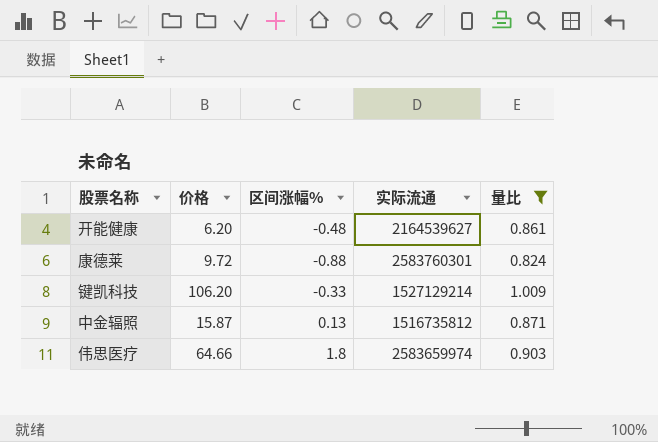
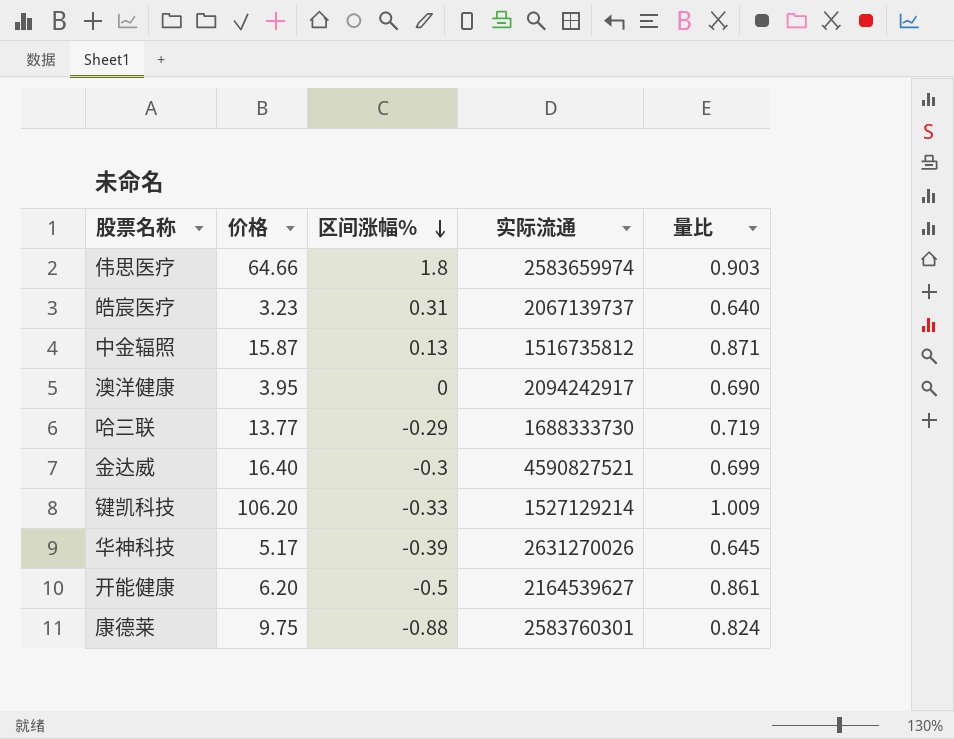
filter: 量比 >= 0.824 -> none
row order: none -> 区间涨幅% descending
开能健康 | 区间涨幅%: -0.48 -> -0.5
康德莱 | 价格: 9.72 -> 9.75

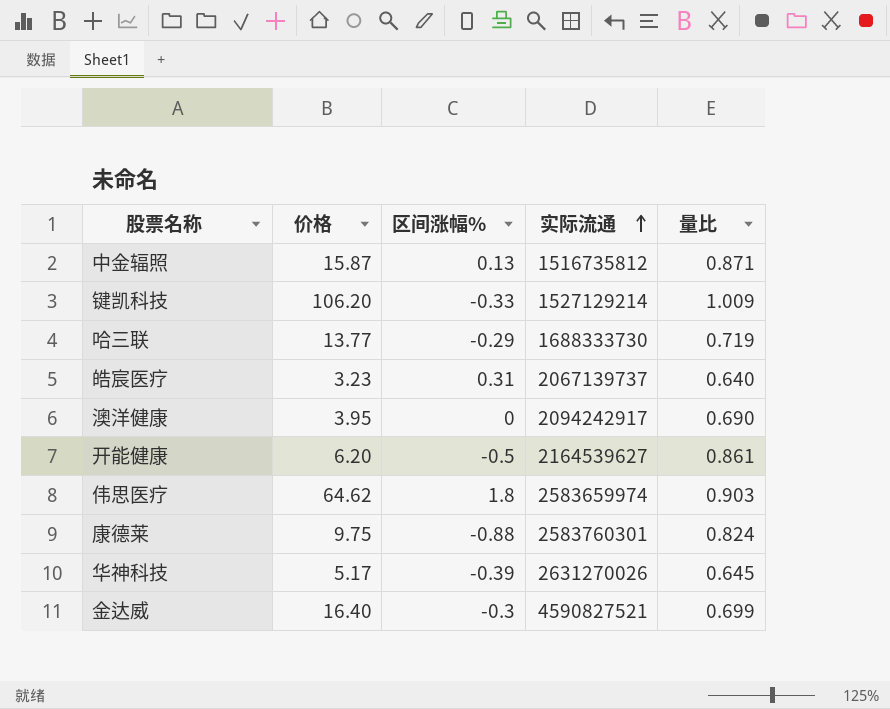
row order: 区间涨幅% descending -> 实际流通 ascending
伟思医疗 | 价格: 64.66 -> 64.62

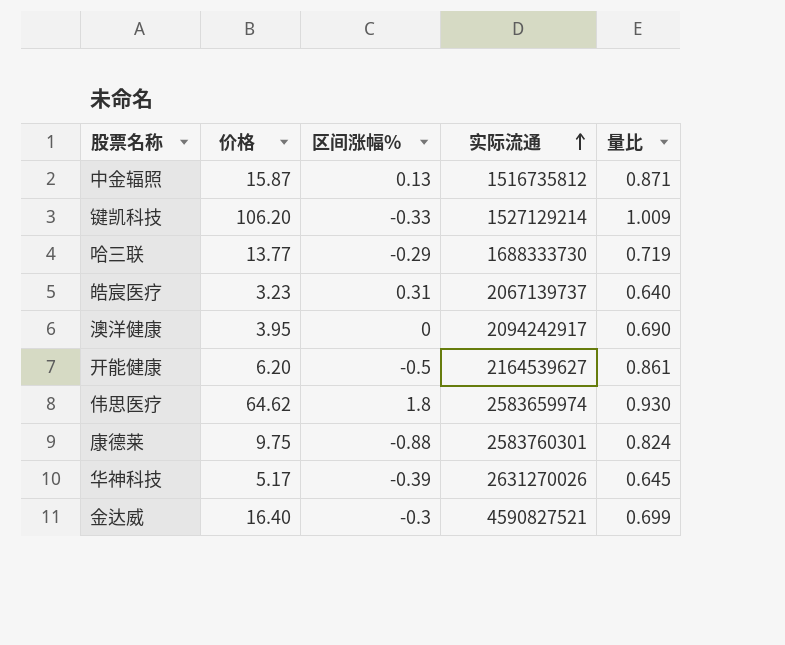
伟思医疗 | 量比: 0.903 -> 0.930

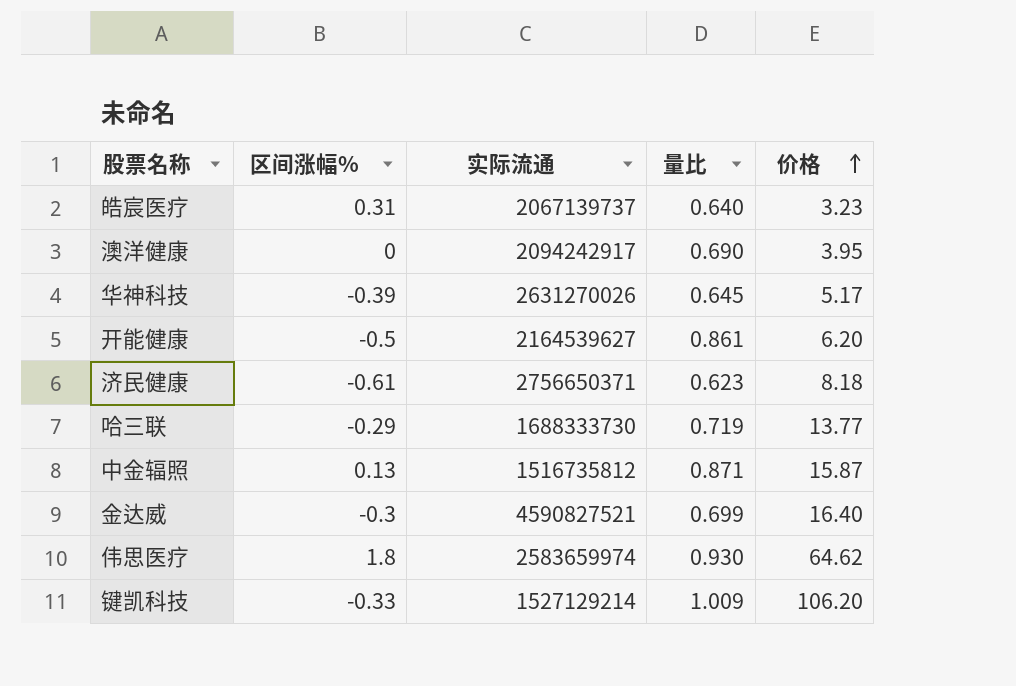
row order: 实际流通 ascending -> 价格 ascending
column 价格 | position: 2 -> 5
row 康德莱: 9.75 | -0.88 | 2583760301 | 0.824 -> none
row 济民健康: none -> -0.61 | 2756650371 | 0.623 | 8.18

